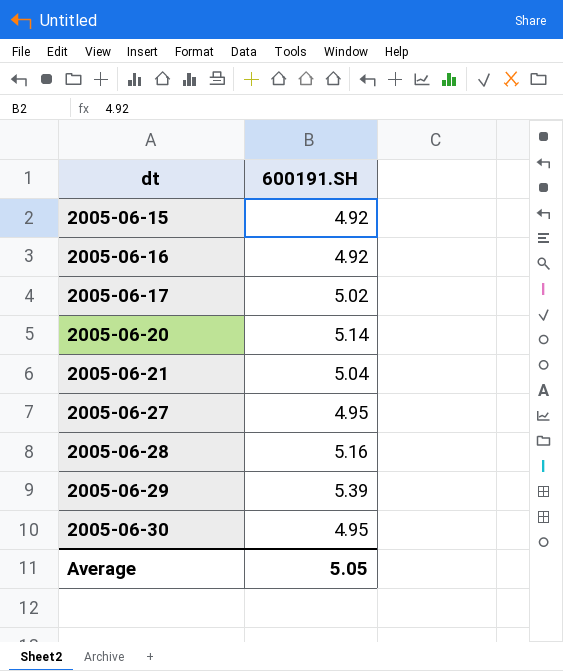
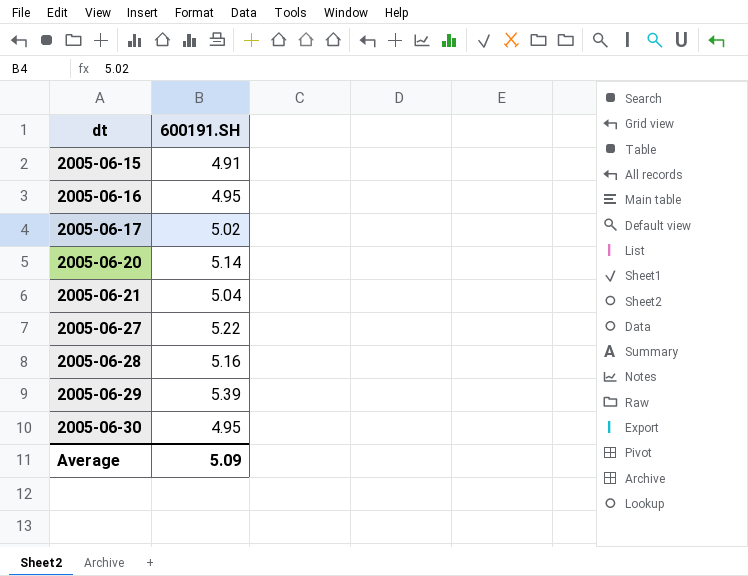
2005-06-15 | 600191.SH: 4.92 -> 4.91
2005-06-16 | 600191.SH: 4.92 -> 4.95
2005-06-27 | 600191.SH: 4.95 -> 5.22
Average | 600191.SH: 5.05 -> 5.09

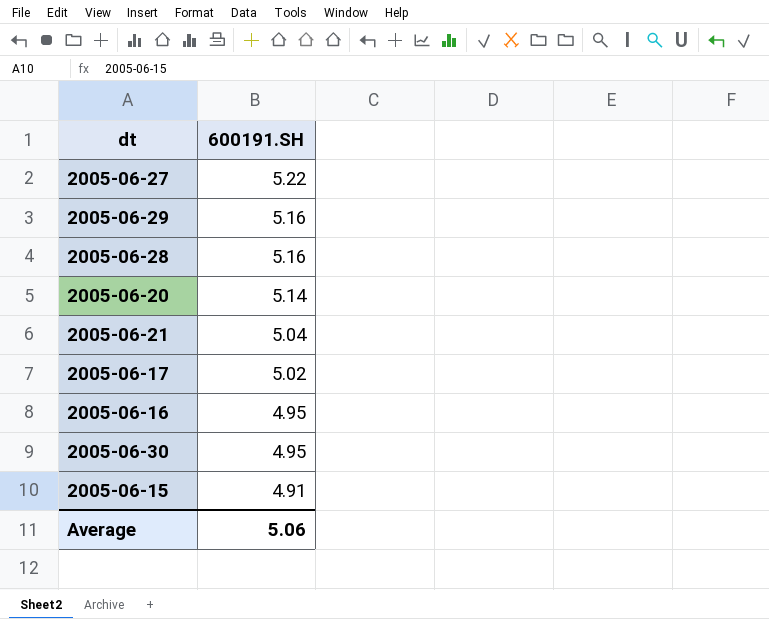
row order: dt ascending -> 600191.SH descending
2005-06-29 | 600191.SH: 5.39 -> 5.16
Average | 600191.SH: 5.09 -> 5.06

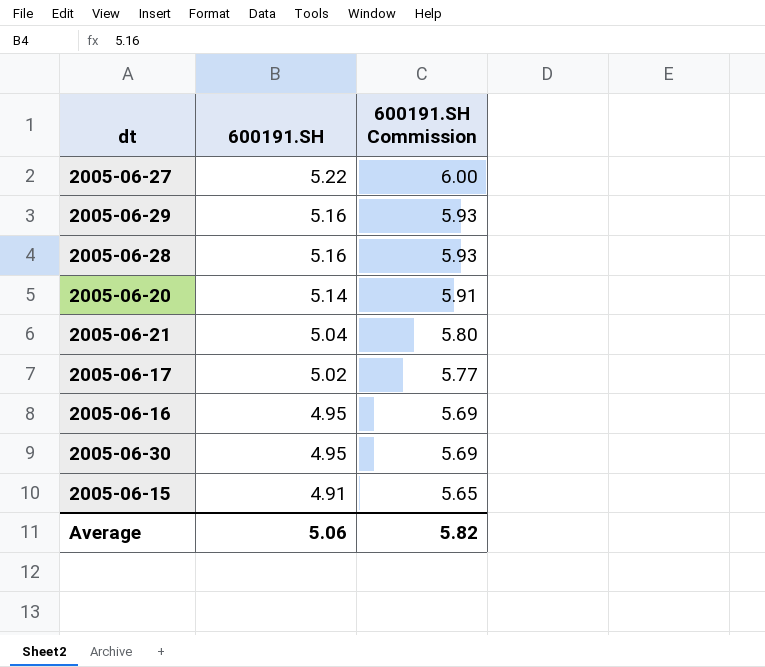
column 600191.SH Commission | formula: none -> [600191.SH] * 1.15

